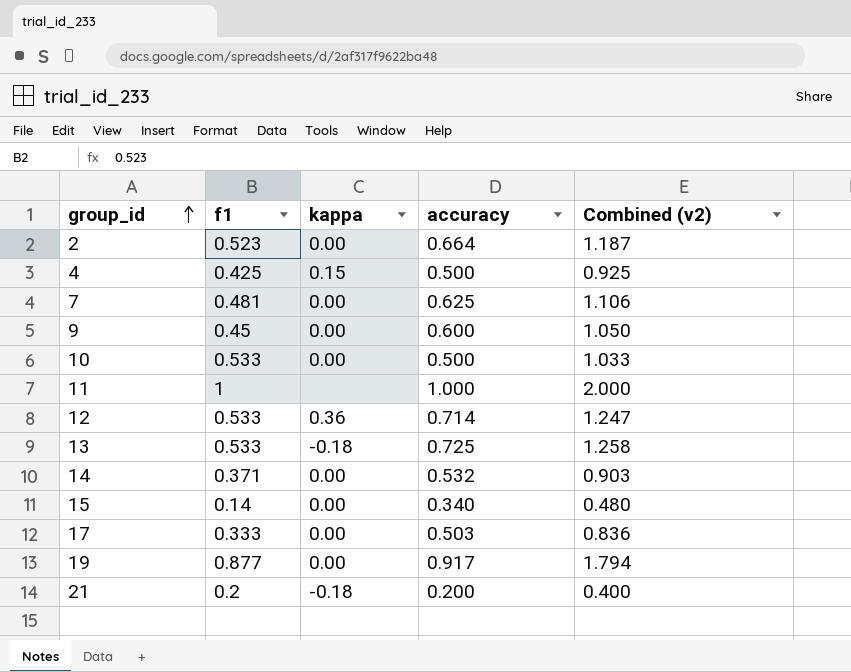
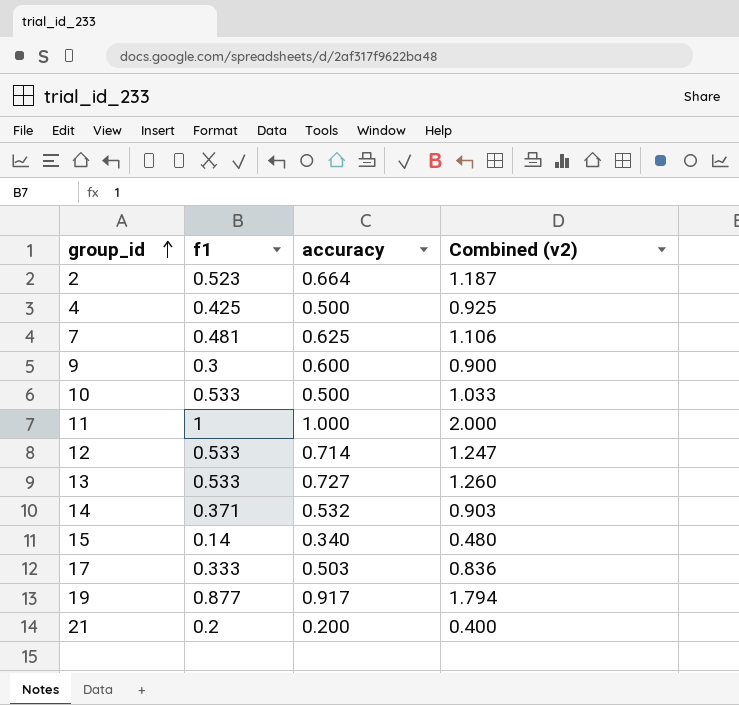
column kappa | position: 3 -> none
9 | f1: 0.45 -> 0.3
9 | Combined (v2): 1.050 -> 0.900
13 | accuracy: 0.725 -> 0.727
13 | Combined (v2): 1.258 -> 1.260

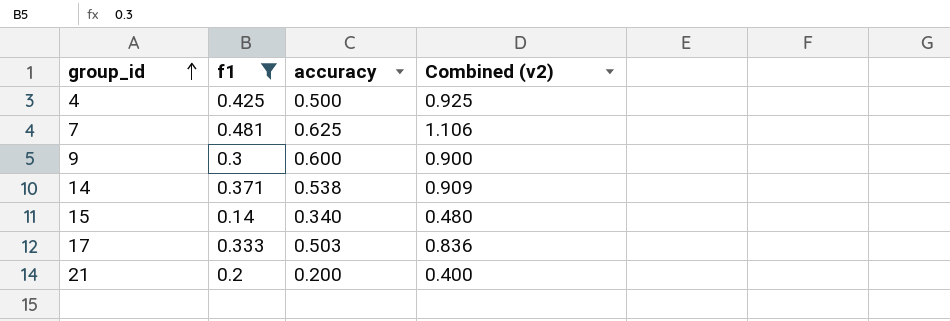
filter: none -> f1 <= 0.481
14 | accuracy: 0.532 -> 0.538
14 | Combined (v2): 0.903 -> 0.909

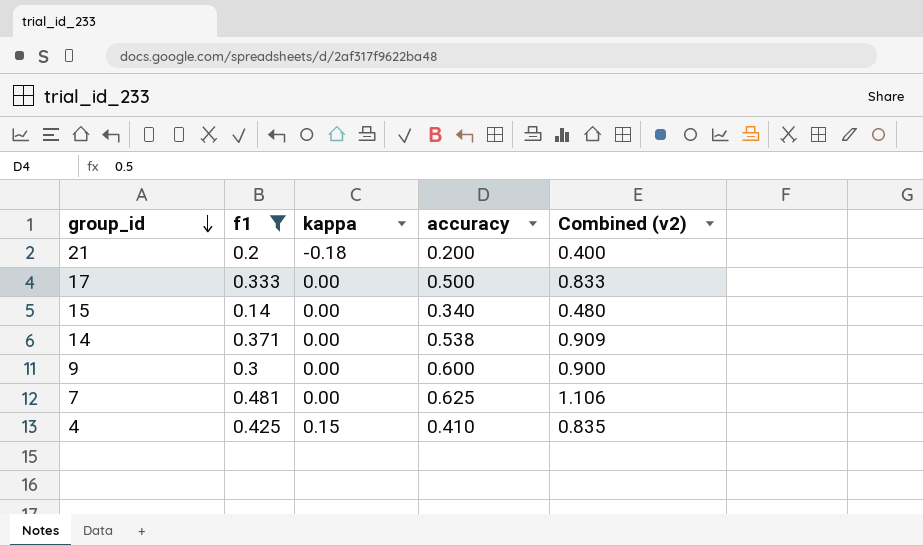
row order: group_id ascending -> group_id descending
column kappa | position: none -> 3
17 | accuracy: 0.503 -> 0.500
17 | Combined (v2): 0.836 -> 0.833
4 | accuracy: 0.500 -> 0.410
4 | Combined (v2): 0.925 -> 0.835

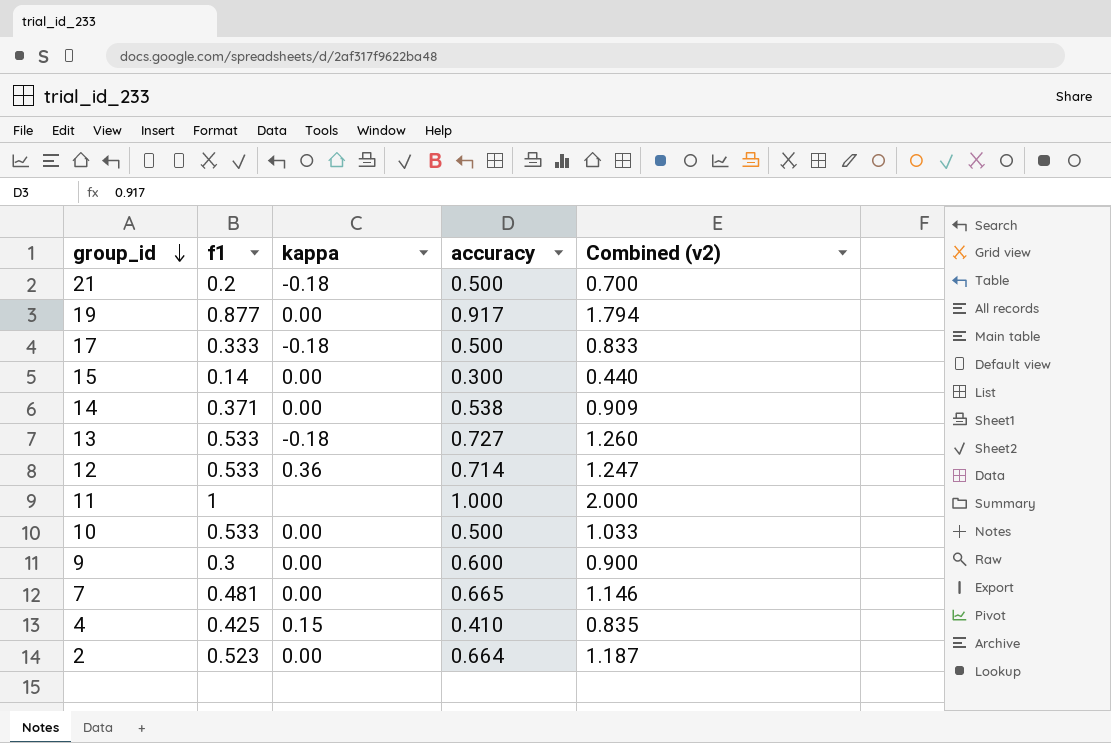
filter: f1 <= 0.481 -> none
21 | accuracy: 0.200 -> 0.500
21 | Combined (v2): 0.400 -> 0.700
17 | kappa: 0.00 -> -0.18
15 | accuracy: 0.340 -> 0.300
15 | Combined (v2): 0.480 -> 0.440
7 | accuracy: 0.625 -> 0.665
7 | Combined (v2): 1.106 -> 1.146

